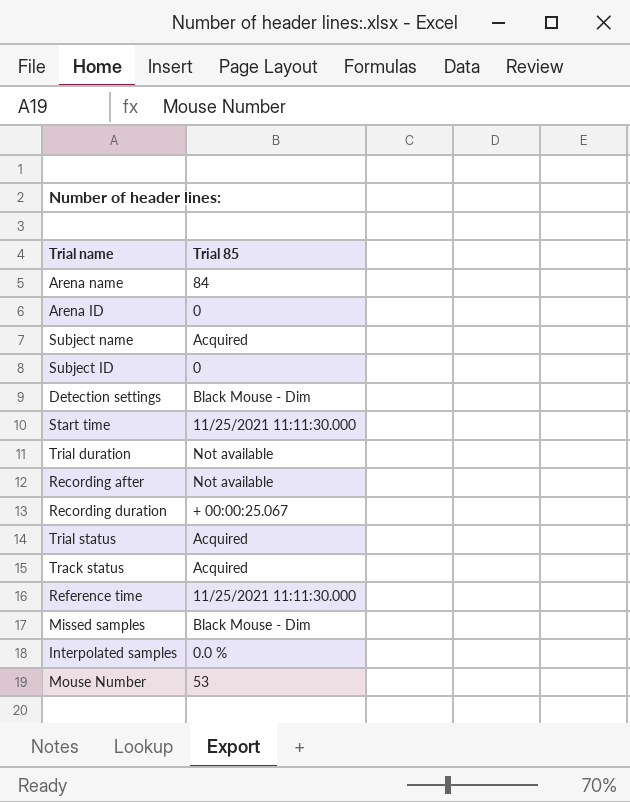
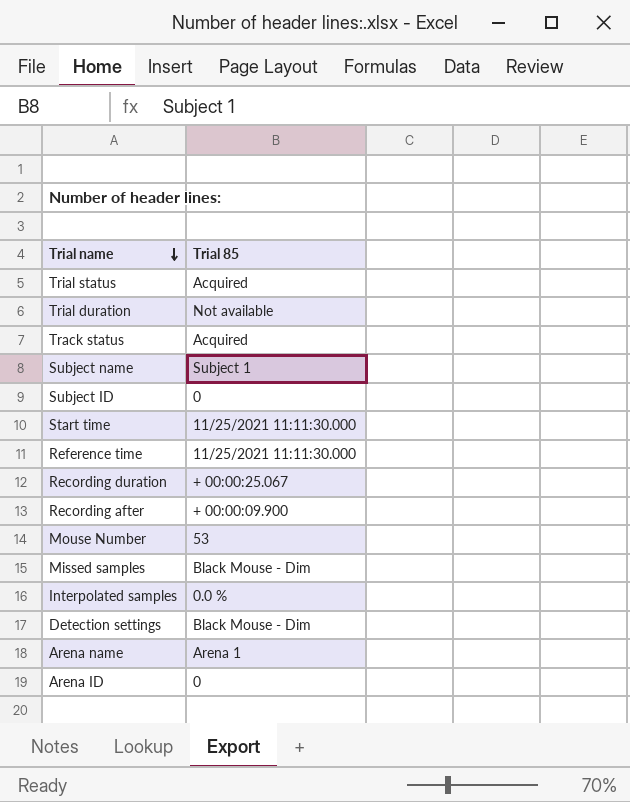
row order: none -> Trial name descending
Subject name | Trial 85: Acquired -> Subject 1
Recording after | Trial 85: Not available -> + 00:00:09.900
Arena name | Trial 85: 84 -> Arena 1

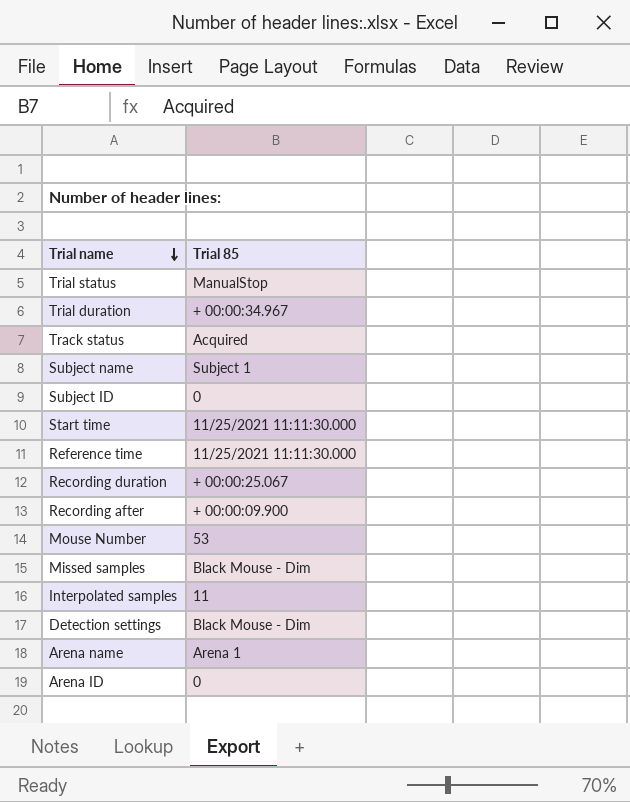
Trial status | Trial 85: Acquired -> ManualStop
Trial duration | Trial 85: Not available -> + 00:00:34.967
Interpolated samples | Trial 85: 0.0 % -> 11

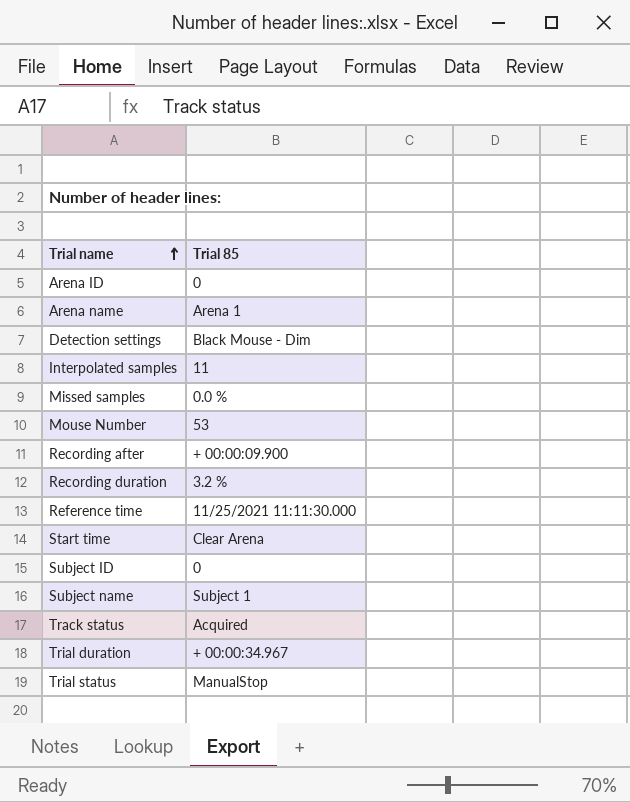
row order: Trial name descending -> Trial name ascending
Missed samples | Trial 85: Black Mouse - Dim -> 0.0 %
Recording duration | Trial 85: + 00:00:25.067 -> 3.2 %
Start time | Trial 85: 11/25/2021 11:11:30.000 -> Clear Arena

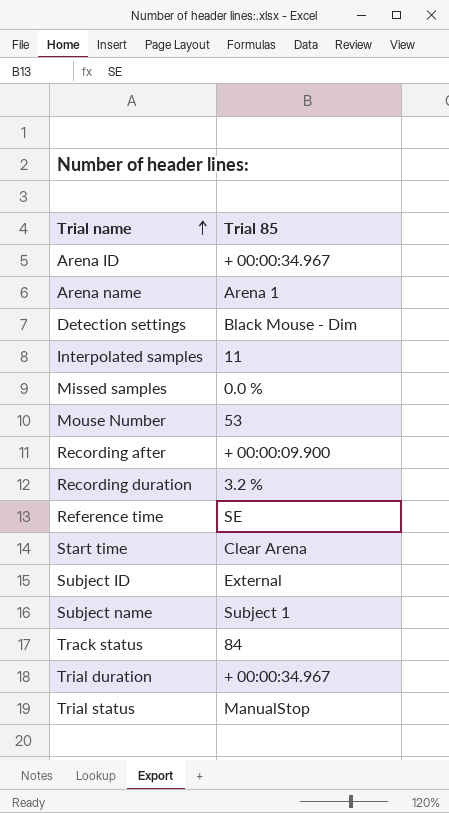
Arena ID | Trial 85: 0 -> + 00:00:34.967
Reference time | Trial 85: 11/25/2021 11:11:30.000 -> SE
Subject ID | Trial 85: 0 -> External
Track status | Trial 85: Acquired -> 84

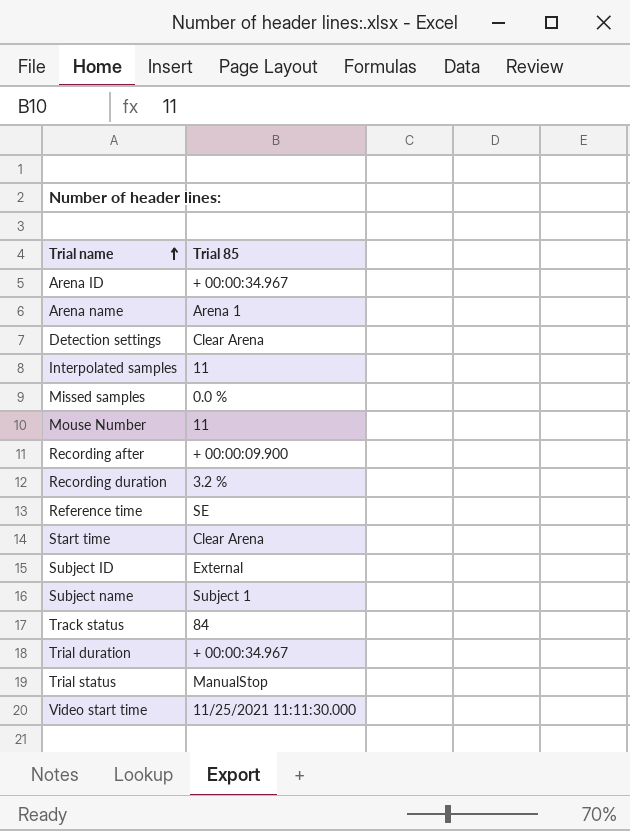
Detection settings | Trial 85: Black Mouse - Dim -> Clear Arena
Mouse Number | Trial 85: 53 -> 11
row Video start time: none -> 11/25/2021 11:11:30.000

